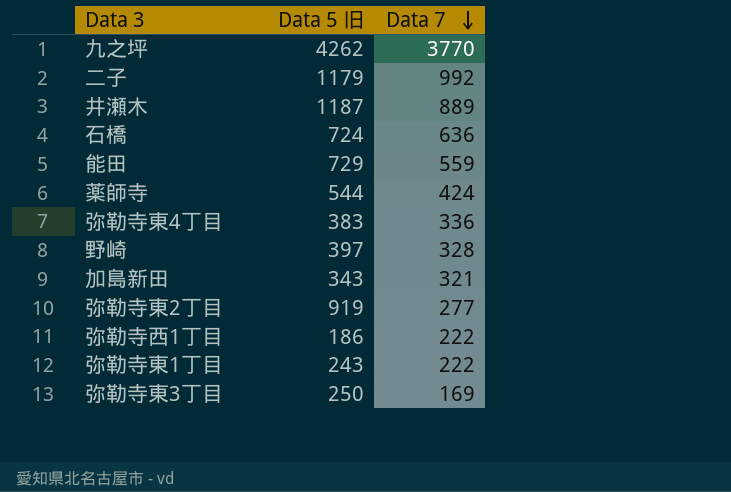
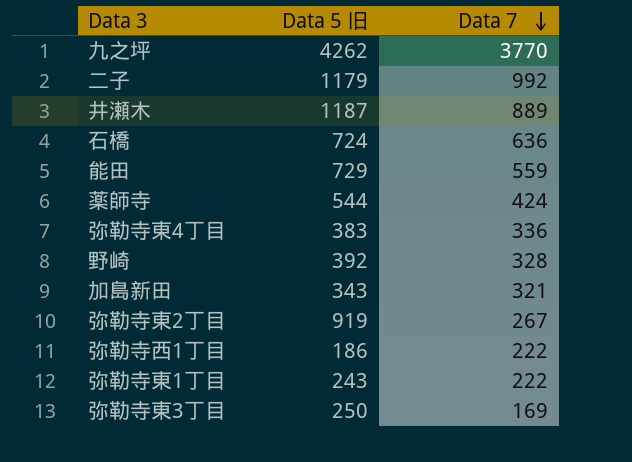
野崎 | Data 5 旧: 397 -> 392
弥勒寺東2丁目 | Data 7: 277 -> 267

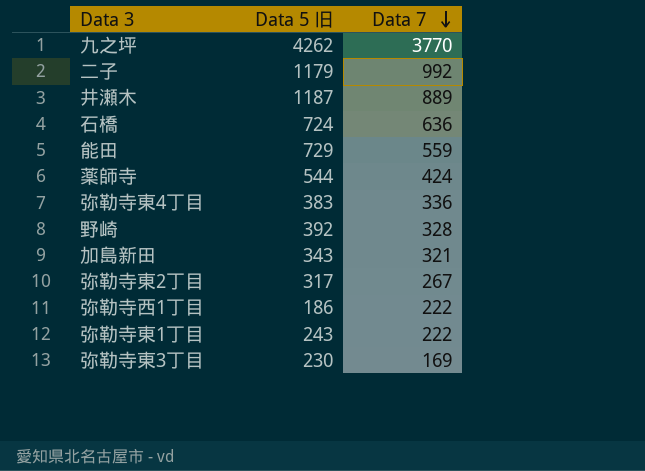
弥勒寺東2丁目 | Data 5 旧: 919 -> 317
弥勒寺東3丁目 | Data 5 旧: 250 -> 230

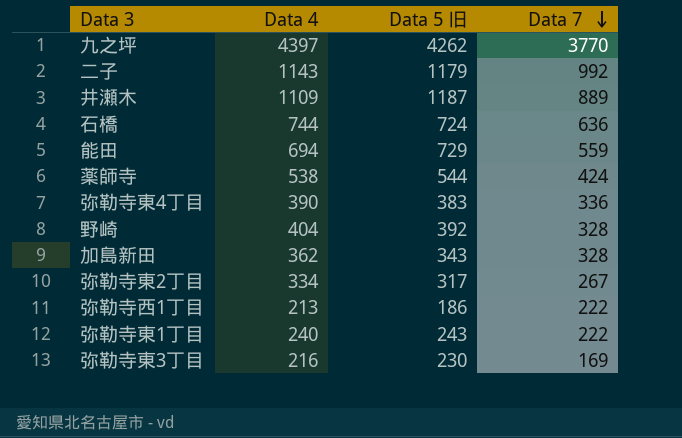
column Data 4 | position: none -> 2
加島新田 | Data 7: 321 -> 328

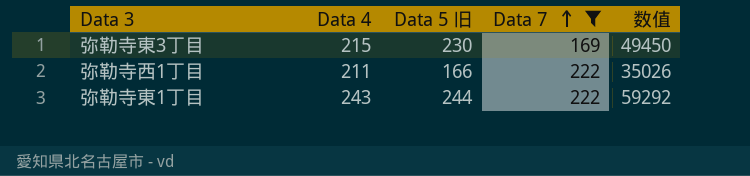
filter: none -> Data 7 <= 222
row order: Data 7 descending -> Data 7 ascending
column 数值 | formula: none -> [Data 4] * [Data 5 旧]
弥勒寺東3丁目 | Data 4: 216 -> 215
弥勒寺西1丁目 | Data 4: 213 -> 211
弥勒寺西1丁目 | Data 5 旧: 186 -> 166
弥勒寺東1丁目 | Data 4: 240 -> 243
弥勒寺東1丁目 | Data 5 旧: 243 -> 244

